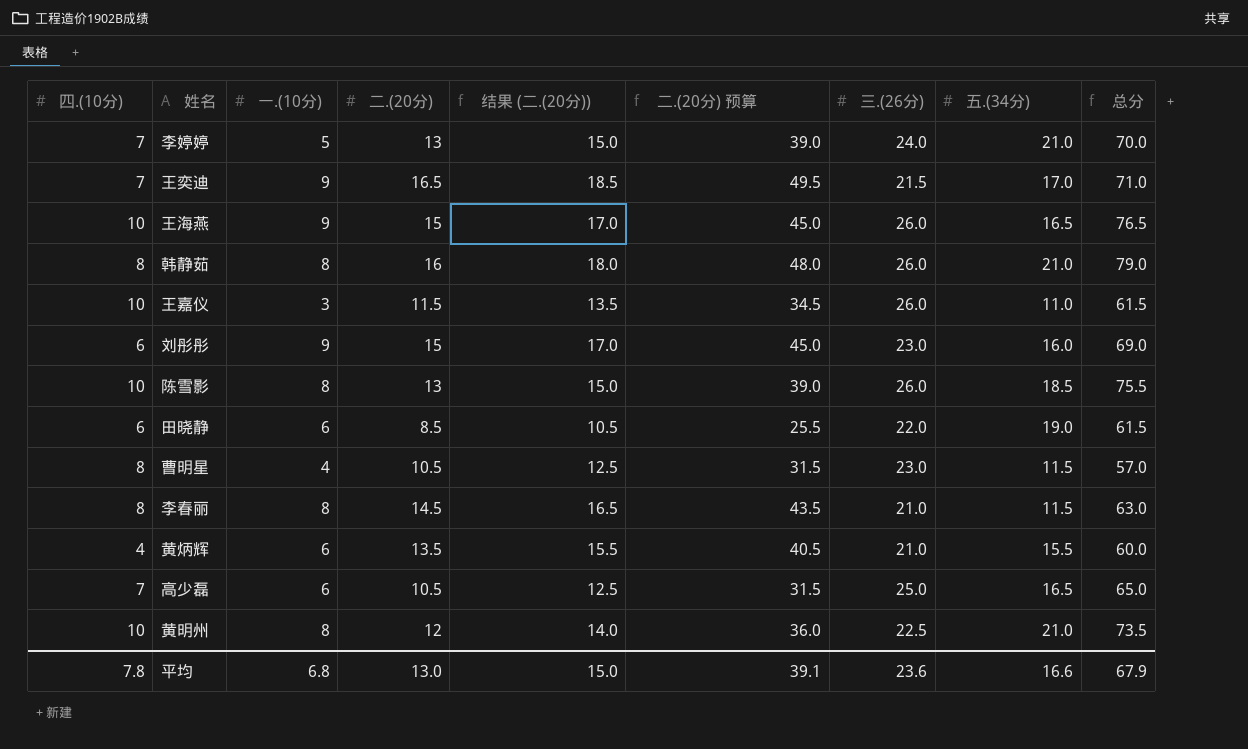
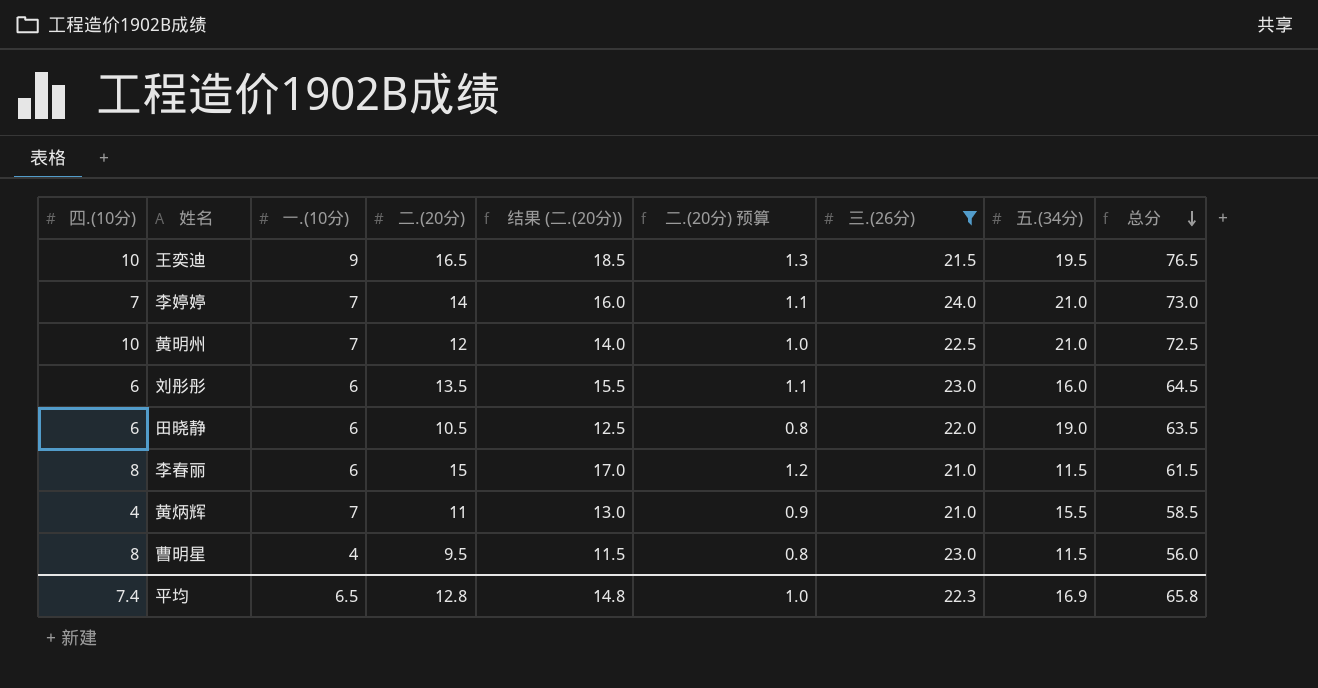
filter: none -> 三.(26分) <= 24.0
row order: none -> 总分 descending
column 二.(20分) 预算 | formula: [二.(20分)] * 3 -> [二.(20分)] * 0.08
王奕迪 | 四.(10分): 7 -> 10
王奕迪 | 五.(34分): 17.0 -> 19.5
王奕迪 | 总分: 71.0 -> 76.5
李婷婷 | 一.(10分): 5 -> 7
李婷婷 | 二.(20分): 13 -> 14
李婷婷 | 结果 (二.(20分)): 15.0 -> 16.0
李婷婷 | 总分: 70.0 -> 73.0
黄明州 | 一.(10分): 8 -> 7
黄明州 | 总分: 73.5 -> 72.5
刘彤彤 | 一.(10分): 9 -> 6
刘彤彤 | 二.(20分): 15 -> 13.5
刘彤彤 | 结果 (二.(20分)): 17.0 -> 15.5
刘彤彤 | 总分: 69.0 -> 64.5
田晓静 | 二.(20分): 8.5 -> 10.5
田晓静 | 结果 (二.(20分)): 10.5 -> 12.5
田晓静 | 总分: 61.5 -> 63.5
李春丽 | 一.(10分): 8 -> 6
李春丽 | 二.(20分): 14.5 -> 15
李春丽 | 结果 (二.(20分)): 16.5 -> 17.0
李春丽 | 总分: 63.0 -> 61.5
黄炳辉 | 一.(10分): 6 -> 7
黄炳辉 | 二.(20分): 13.5 -> 11
黄炳辉 | 结果 (二.(20分)): 15.5 -> 13.0
黄炳辉 | 总分: 60.0 -> 58.5
曹明星 | 二.(20分): 10.5 -> 9.5
曹明星 | 结果 (二.(20分)): 12.5 -> 11.5
曹明星 | 总分: 57.0 -> 56.0
平均 | 四.(10分): 7.8 -> 7.4
平均 | 一.(10分): 6.8 -> 6.5
平均 | 二.(20分): 13.0 -> 12.8
平均 | 结果 (二.(20分)): 15.0 -> 14.8
平均 | 二.(20分) 预算: 39.1 -> 1.0
平均 | 三.(26分): 23.6 -> 22.3
平均 | 五.(34分): 16.6 -> 16.9
平均 | 总分: 67.9 -> 65.8

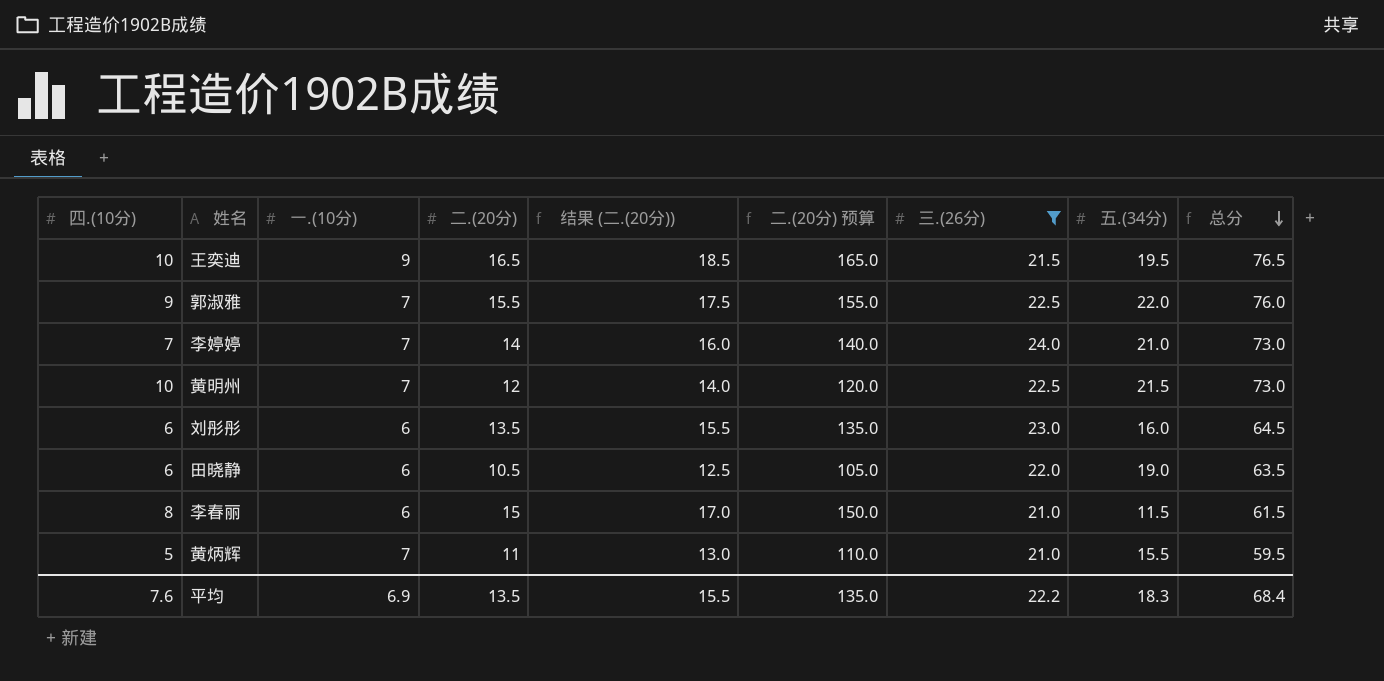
column 二.(20分) 预算 | formula: [二.(20分)] * 0.08 -> [二.(20分)] * 10
row 曹明星: 8 | 4 | 9.5 | 11.5 | 0.8 | 23.0 | 11.5 | 56.0 -> none
row 郭淑雅: none -> 9 | 7 | 15.5 | 17.5 | 155.0 | 22.5 | 22.0 | 76.0
黄明州 | 五.(34分): 21.0 -> 21.5
黄明州 | 总分: 72.5 -> 73.0
黄炳辉 | 四.(10分): 4 -> 5
黄炳辉 | 总分: 58.5 -> 59.5
平均 | 四.(10分): 7.4 -> 7.6
平均 | 一.(10分): 6.5 -> 6.9
平均 | 二.(20分): 12.8 -> 13.5
平均 | 结果 (二.(20分)): 14.8 -> 15.5
平均 | 二.(20分) 预算: 1.0 -> 135.0
平均 | 三.(26分): 22.3 -> 22.2
平均 | 五.(34分): 16.9 -> 18.3
平均 | 总分: 65.8 -> 68.4

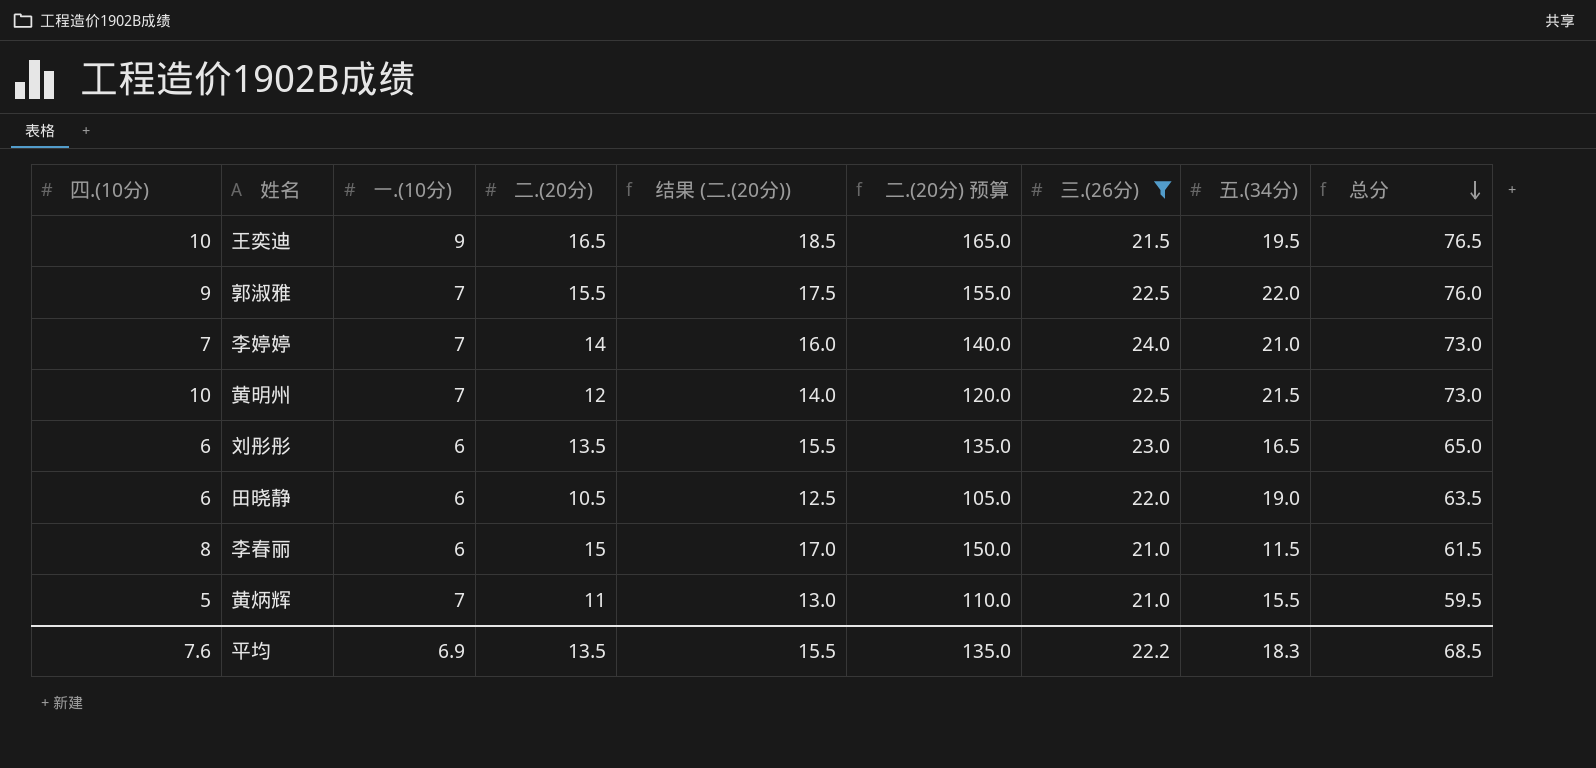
刘彤彤 | 五.(34分): 16.0 -> 16.5
刘彤彤 | 总分: 64.5 -> 65.0
平均 | 总分: 68.4 -> 68.5

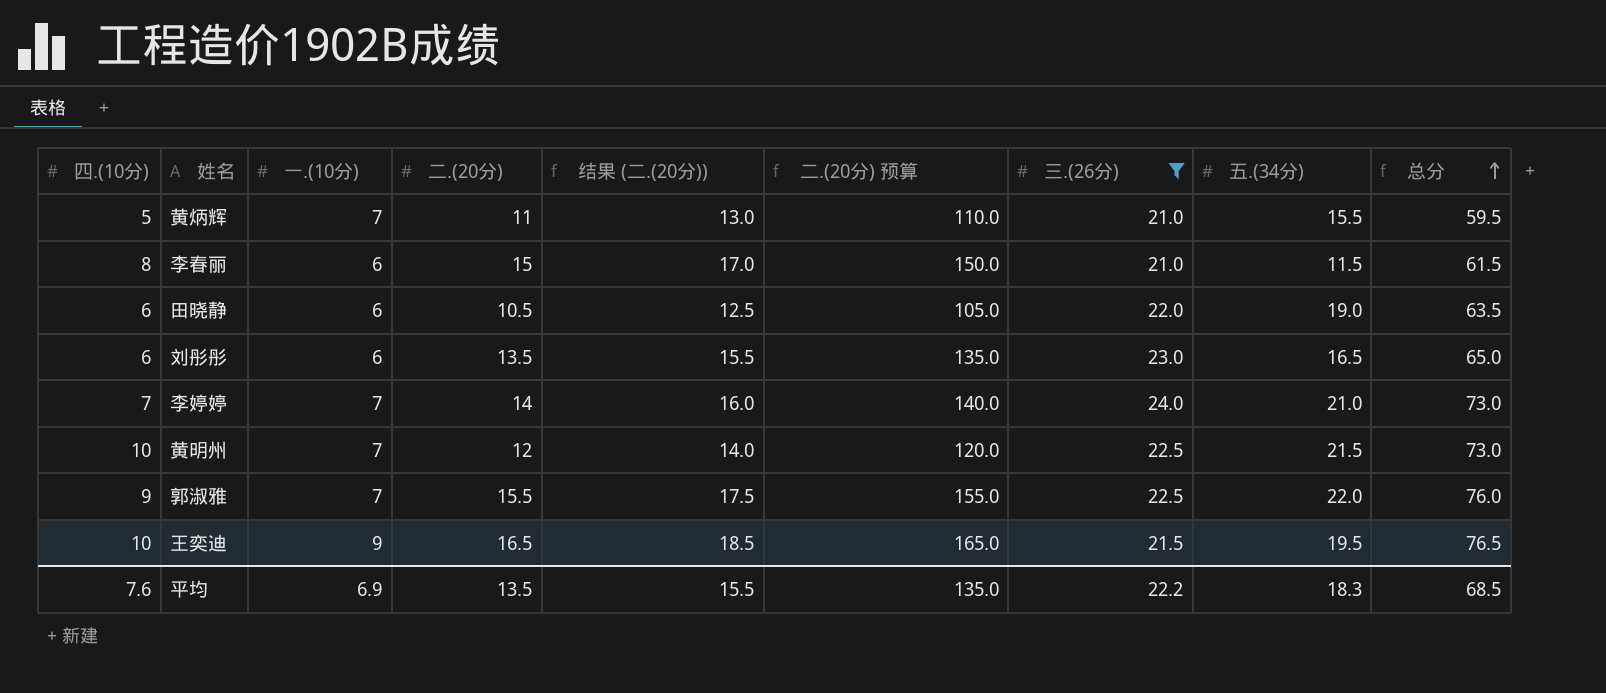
row order: 总分 descending -> 总分 ascending

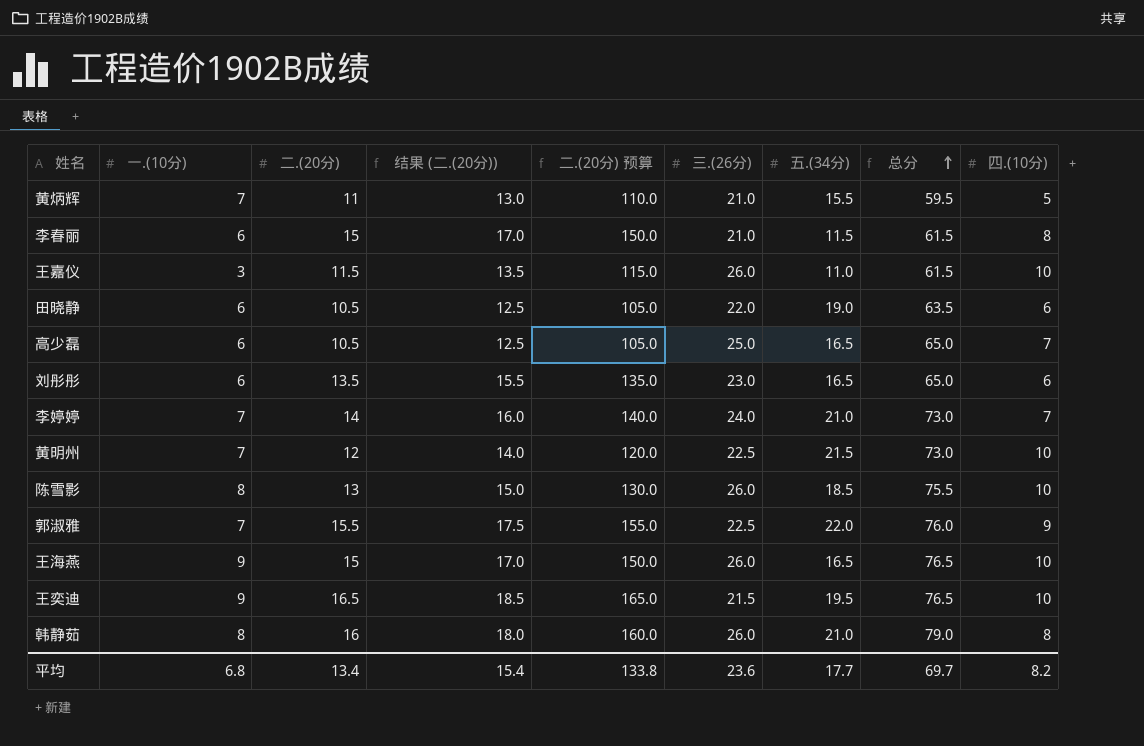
filter: 三.(26分) <= 24.0 -> none
column 四.(10分) | position: 1 -> 9
平均 | 一.(10分): 6.9 -> 6.8
平均 | 二.(20分): 13.5 -> 13.4
平均 | 结果 (二.(20分)): 15.5 -> 15.4
平均 | 二.(20分) 预算: 135.0 -> 133.8
平均 | 三.(26分): 22.2 -> 23.6
平均 | 五.(34分): 18.3 -> 17.7
平均 | 总分: 68.5 -> 69.7
平均 | 四.(10分): 7.6 -> 8.2

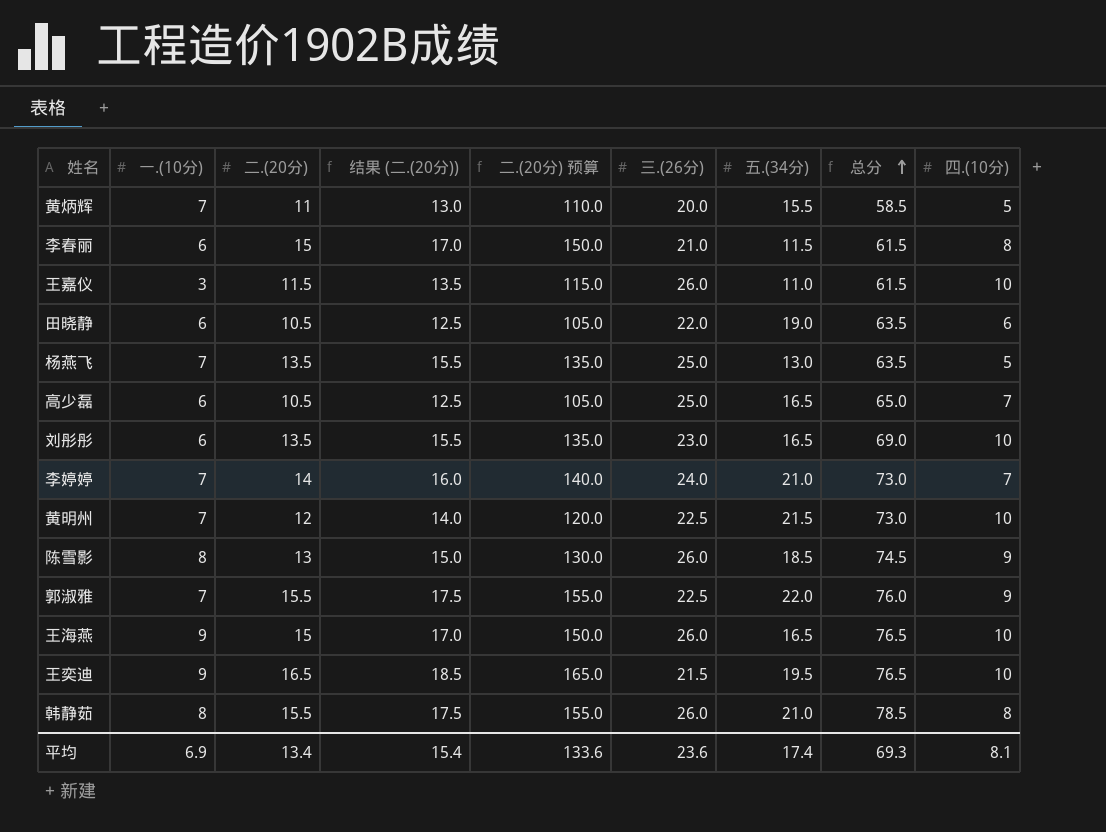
黄炳辉 | 三.(26分): 21.0 -> 20.0
黄炳辉 | 总分: 59.5 -> 58.5
row 杨燕飞: none -> 7 | 13.5 | 15.5 | 135.0 | 25.0 | 13.0 | 63.5 | 5
刘彤彤 | 总分: 65.0 -> 69.0
刘彤彤 | 四.(10分): 6 -> 10
陈雪影 | 总分: 75.5 -> 74.5
陈雪影 | 四.(10分): 10 -> 9
韩静茹 | 二.(20分): 16 -> 15.5
韩静茹 | 结果 (二.(20分)): 18.0 -> 17.5
韩静茹 | 二.(20分) 预算: 160.0 -> 155.0
韩静茹 | 总分: 79.0 -> 78.5
平均 | 一.(10分): 6.8 -> 6.9
平均 | 二.(20分) 预算: 133.8 -> 133.6
平均 | 五.(34分): 17.7 -> 17.4
平均 | 总分: 69.7 -> 69.3
平均 | 四.(10分): 8.2 -> 8.1

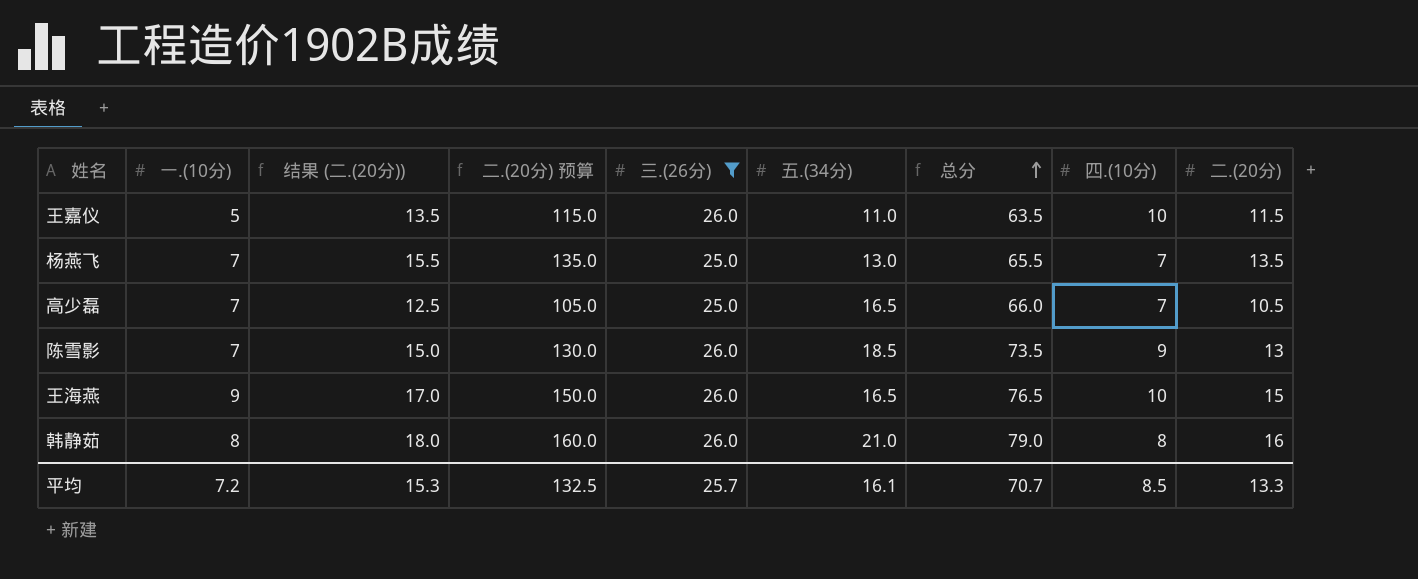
filter: none -> 三.(26分) >= 25.0
column 二.(20分) | position: 3 -> 9
王嘉仪 | 一.(10分): 3 -> 5
王嘉仪 | 总分: 61.5 -> 63.5
杨燕飞 | 总分: 63.5 -> 65.5
杨燕飞 | 四.(10分): 5 -> 7
高少磊 | 一.(10分): 6 -> 7
高少磊 | 总分: 65.0 -> 66.0
陈雪影 | 一.(10分): 8 -> 7
陈雪影 | 总分: 74.5 -> 73.5
韩静茹 | 结果 (二.(20分)): 17.5 -> 18.0
韩静茹 | 二.(20分) 预算: 155.0 -> 160.0
韩静茹 | 总分: 78.5 -> 79.0
韩静茹 | 二.(20分): 15.5 -> 16
平均 | 一.(10分): 6.9 -> 7.2
平均 | 结果 (二.(20分)): 15.4 -> 15.3
平均 | 二.(20分) 预算: 133.6 -> 132.5
平均 | 三.(26分): 23.6 -> 25.7
平均 | 五.(34分): 17.4 -> 16.1
平均 | 总分: 69.3 -> 70.7
平均 | 四.(10分): 8.1 -> 8.5
平均 | 二.(20分): 13.4 -> 13.3

